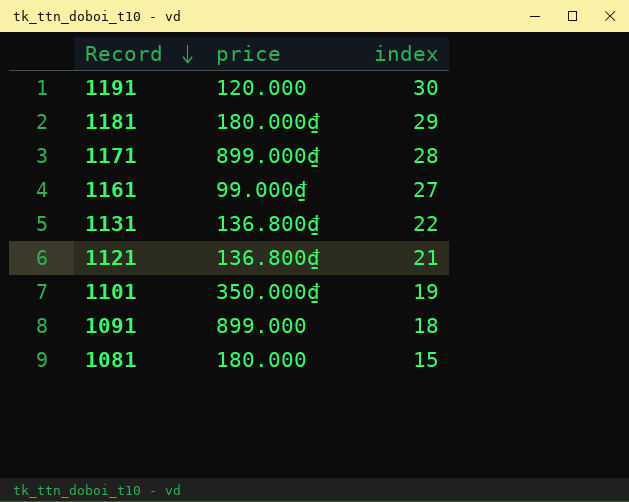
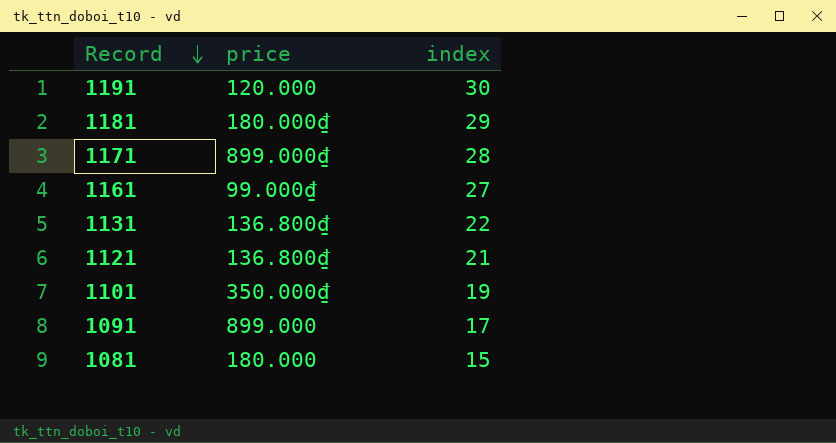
1091 | index: 18 -> 17

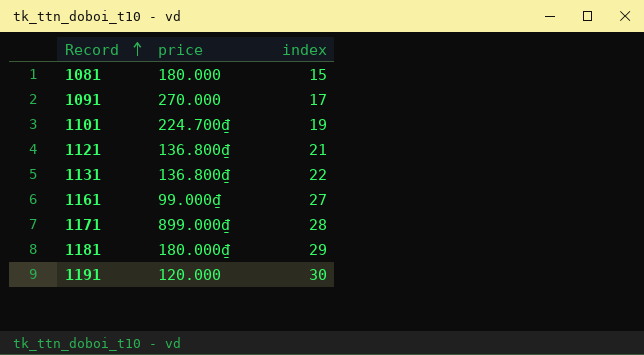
row order: Record descending -> Record ascending
1091 | price: 899.000 -> 270.000
1101 | price: 350.000₫ -> 224.700₫

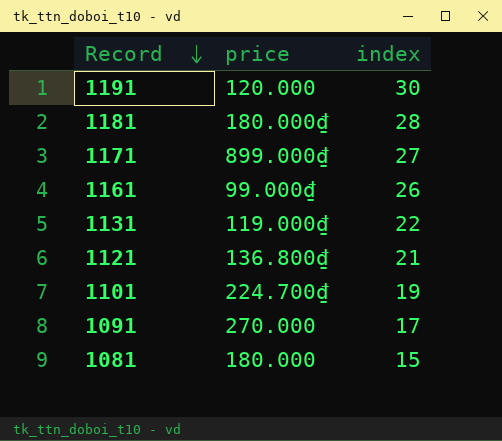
row order: Record ascending -> Record descending
1181 | index: 29 -> 28
1171 | index: 28 -> 27
1161 | index: 27 -> 26
1131 | price: 136.800₫ -> 119.000₫

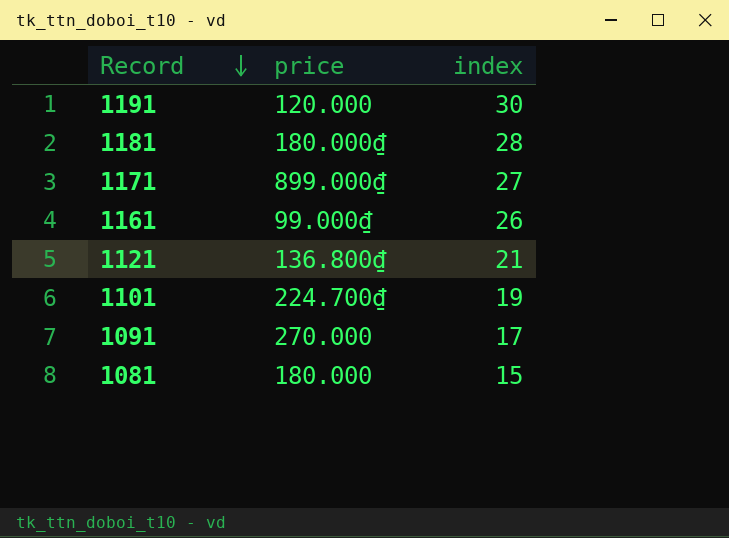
row 1131: 119.000₫ | 22 -> none

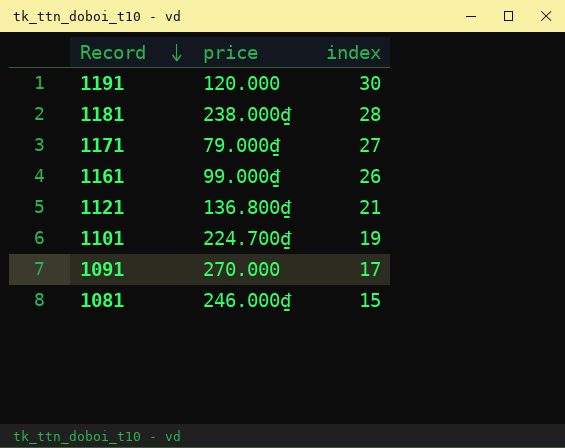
1181 | price: 180.000₫ -> 238.000₫
1171 | price: 899.000₫ -> 79.000₫
1081 | price: 180.000 -> 246.000₫

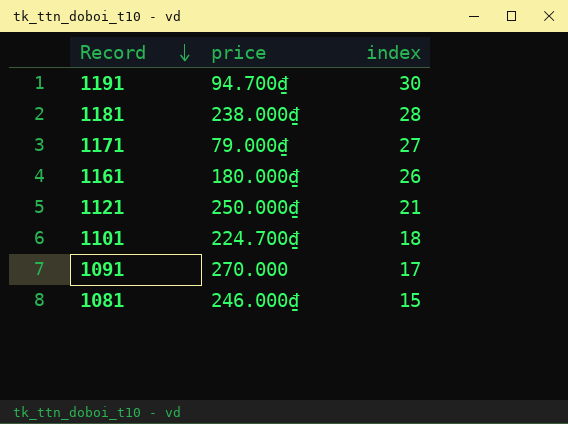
1191 | price: 120.000 -> 94.700₫
1161 | price: 99.000₫ -> 180.000₫
1121 | price: 136.800₫ -> 250.000₫
1101 | index: 19 -> 18

